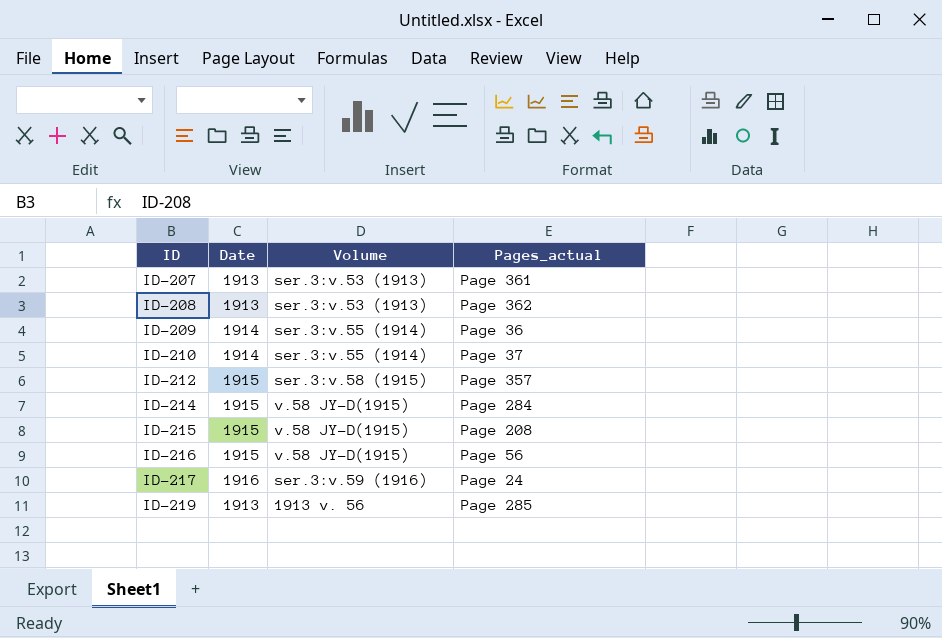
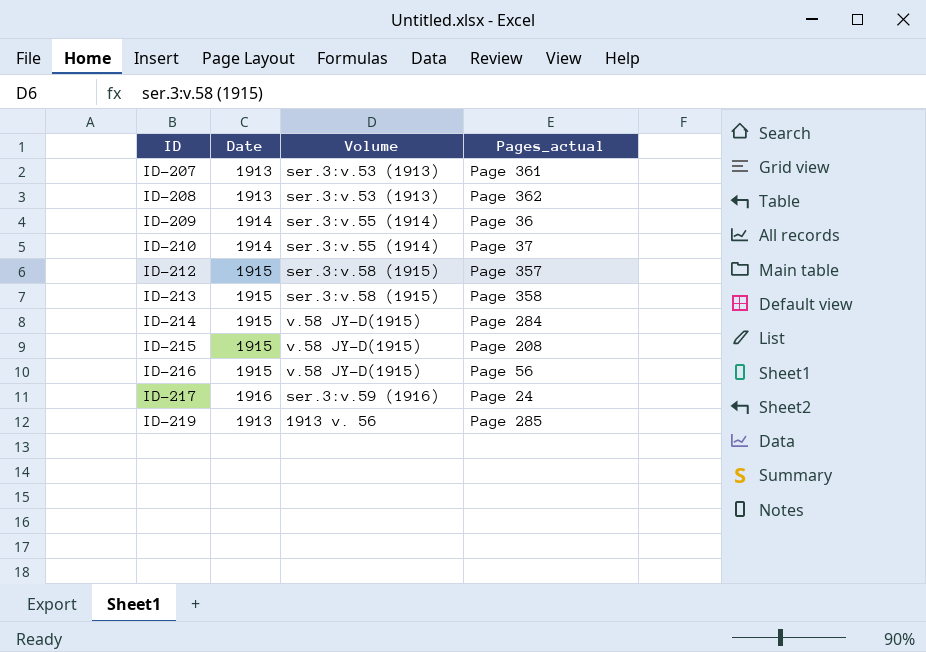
row ID-213: none -> 1915 | ser.3:v.58 (1915) | Page 358

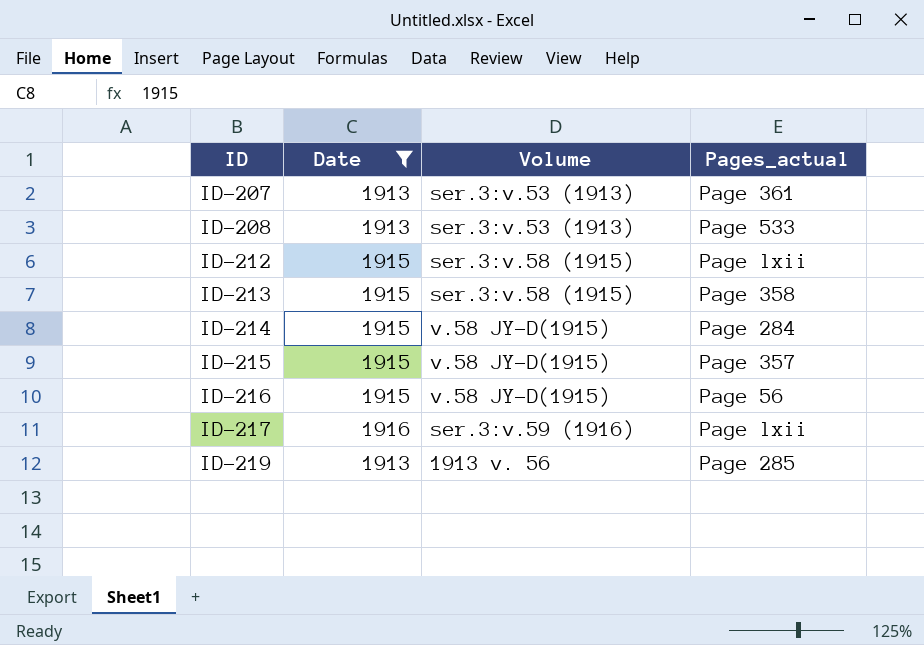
filter: none -> Date != 1914
ID-208 | Pages_actual: Page 362 -> Page 533
ID-212 | Pages_actual: Page 357 -> Page lxii
ID-215 | Pages_actual: Page 208 -> Page 357
ID-217 | Pages_actual: Page 24 -> Page lxii

